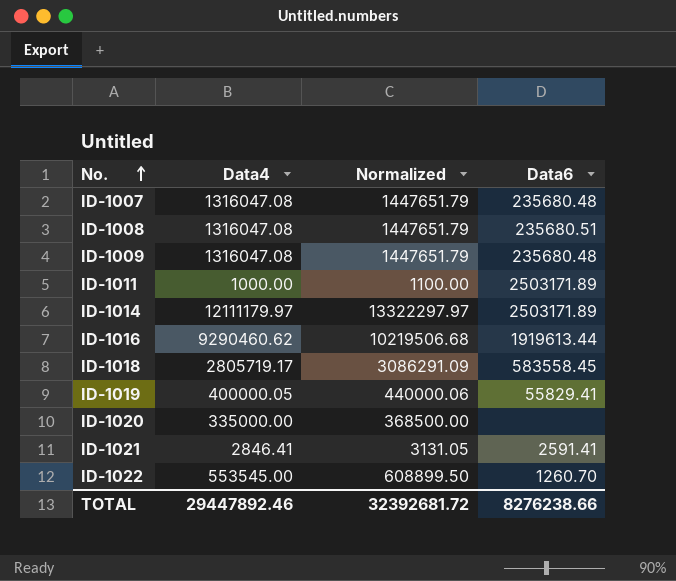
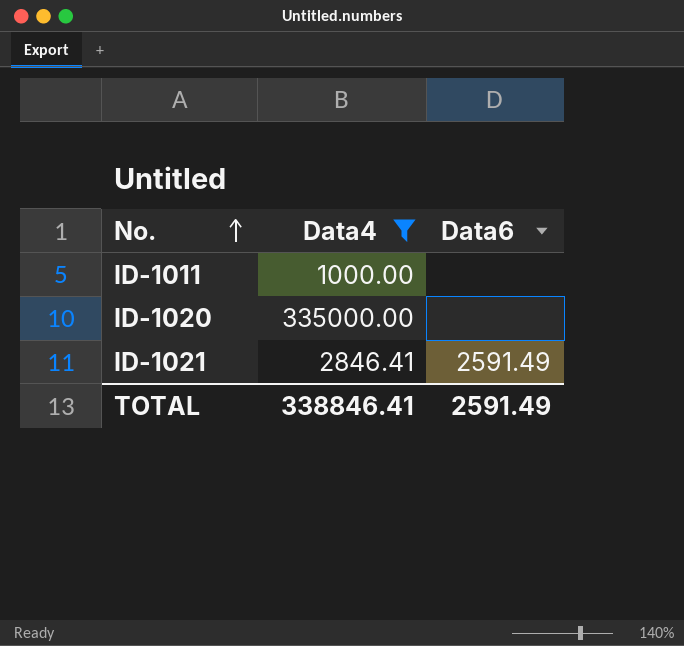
filter: none -> Data4 <= 335000.00
column Normalized | formula: [Data4] * 1.1 -> none
ID-1011 | Data6: 2503171.89 -> none
ID-1021 | Data6: 2591.41 -> 2591.49
TOTAL | Data4: 29447892.46 -> 338846.41
TOTAL | Data6: 8276238.66 -> 2591.49

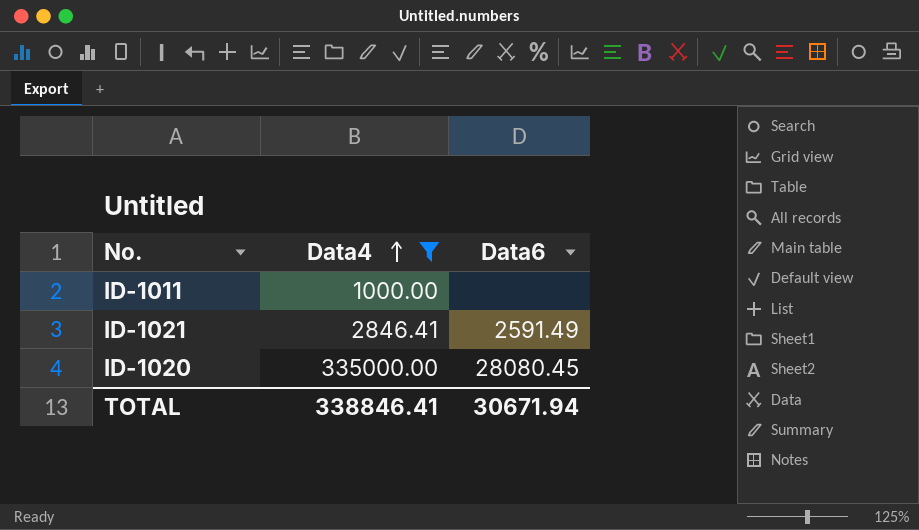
row order: No. ascending -> Data4 ascending
ID-1020 | Data6: none -> 28080.45
TOTAL | Data6: 2591.49 -> 30671.94

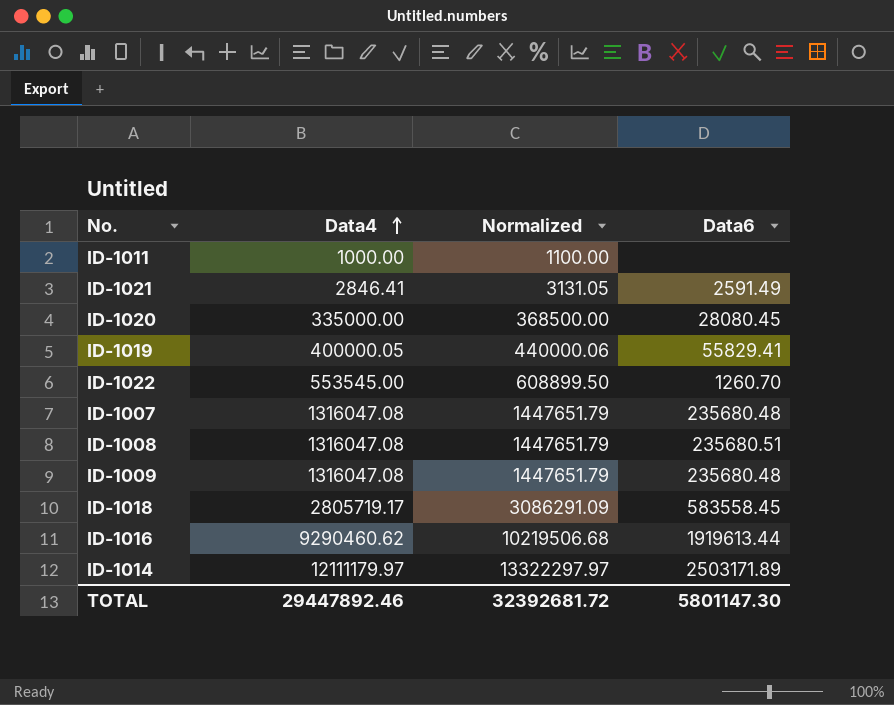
filter: Data4 <= 335000.00 -> none
column Normalized | formula: none -> [Data4] * 1.1
TOTAL | Data4: 338846.41 -> 29447892.46
TOTAL | Data6: 30671.94 -> 5801147.30

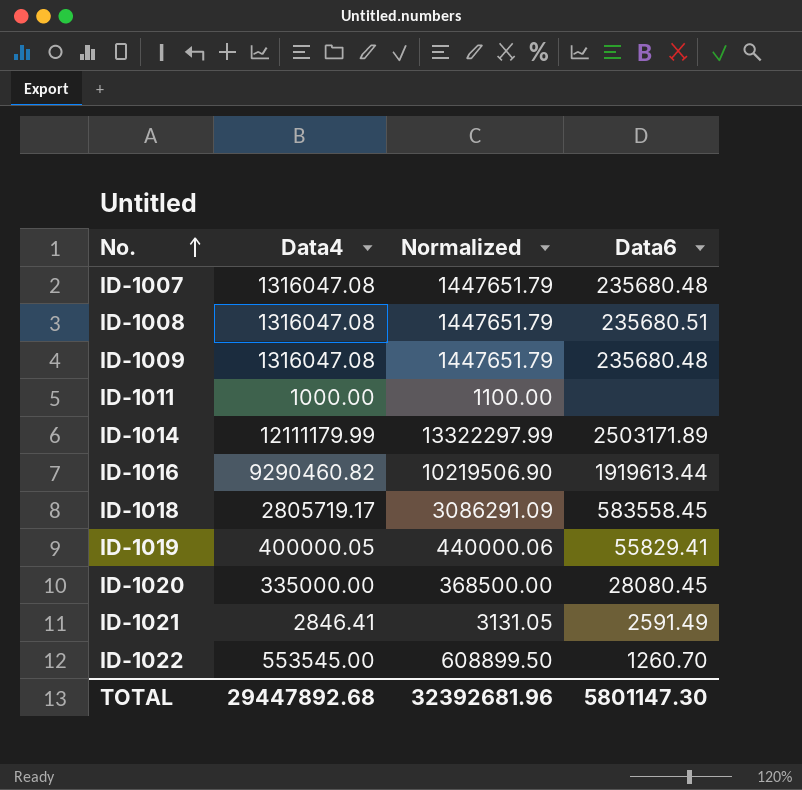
row order: Data4 ascending -> No. ascending
ID-1014 | Data4: 12111179.97 -> 12111179.99
ID-1014 | Normalized: 13322297.97 -> 13322297.99
ID-1016 | Data4: 9290460.62 -> 9290460.82
ID-1016 | Normalized: 10219506.68 -> 10219506.90
TOTAL | Data4: 29447892.46 -> 29447892.68
TOTAL | Normalized: 32392681.72 -> 32392681.96

